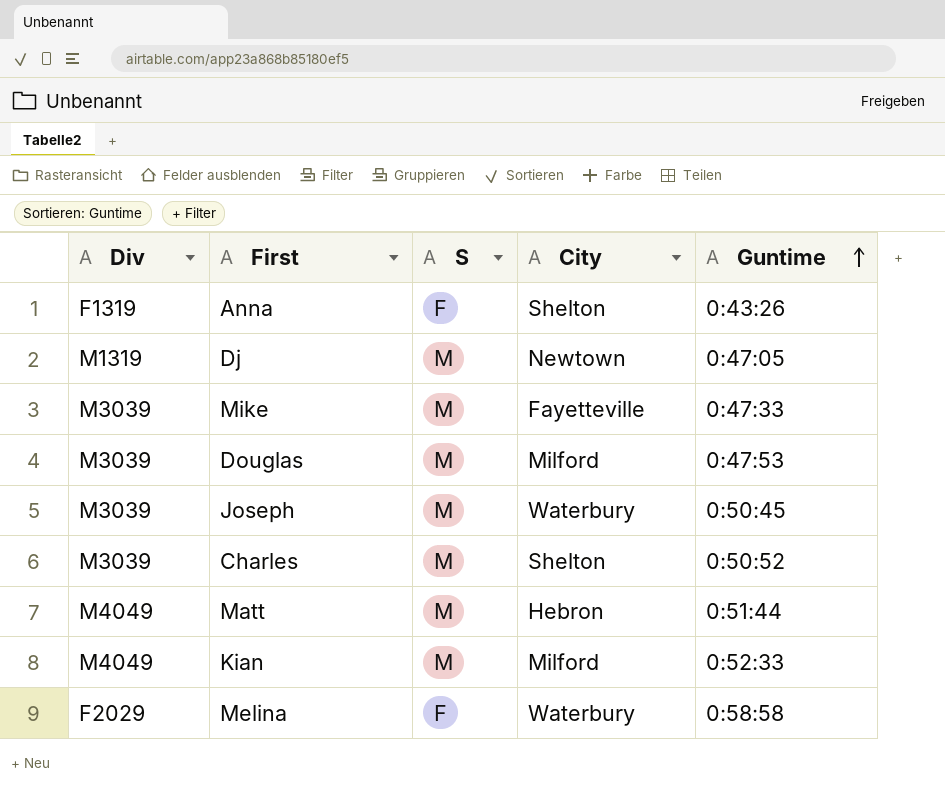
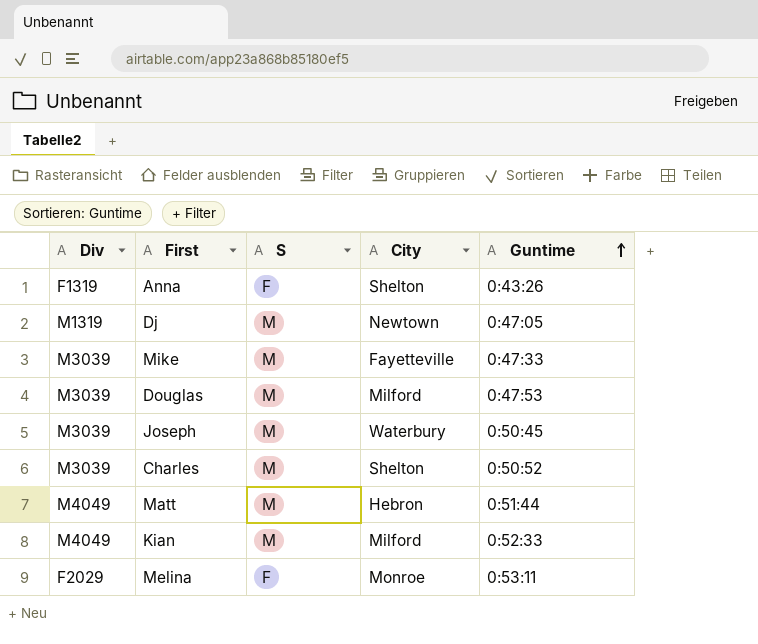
Melina | City: Waterbury -> Monroe
Melina | Guntime: 0:58:58 -> 0:53:11

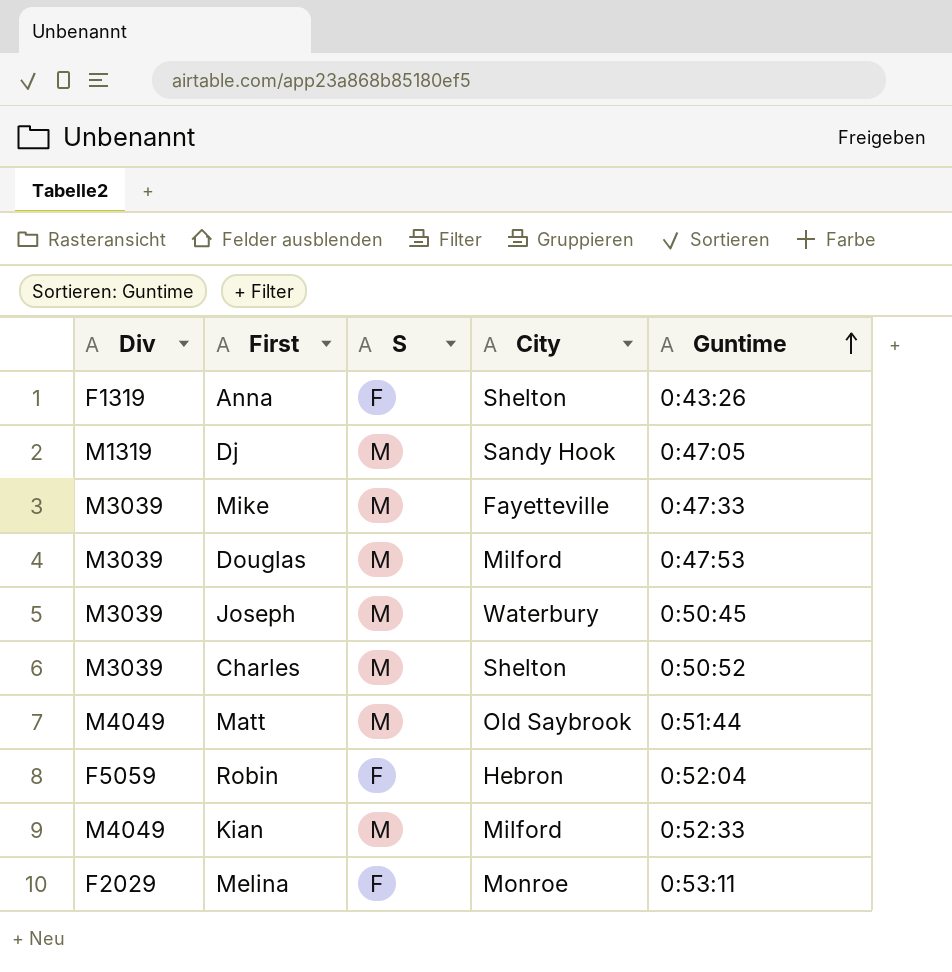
Dj | City: Newtown -> Sandy Hook
Matt | City: Hebron -> Old Saybrook
row Robin: none -> F5059 | F | Hebron | 0:52:04

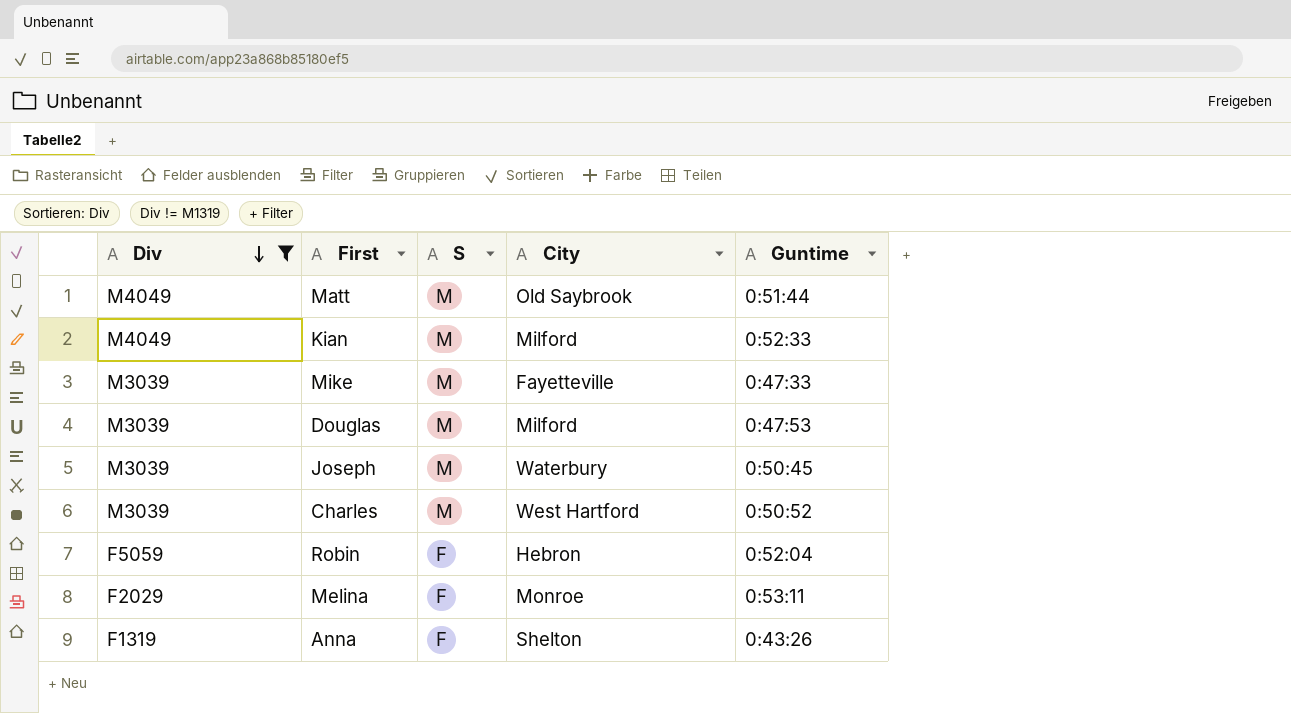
filter: none -> Div != M1319
row order: Guntime ascending -> Div descending
Charles | City: Shelton -> West Hartford

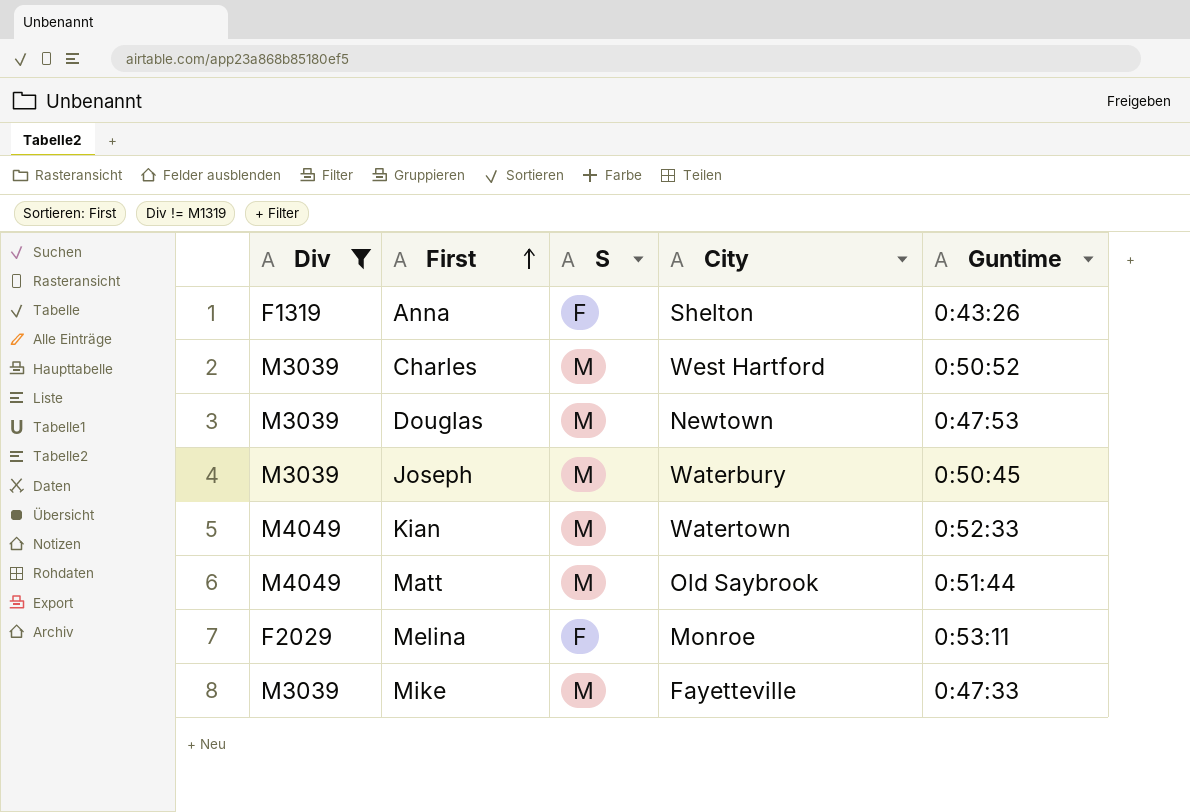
row order: Div descending -> First ascending
row Robin: F5059 | F | Hebron | 0:52:04 -> none
Douglas | City: Milford -> Newtown
Kian | City: Milford -> Watertown

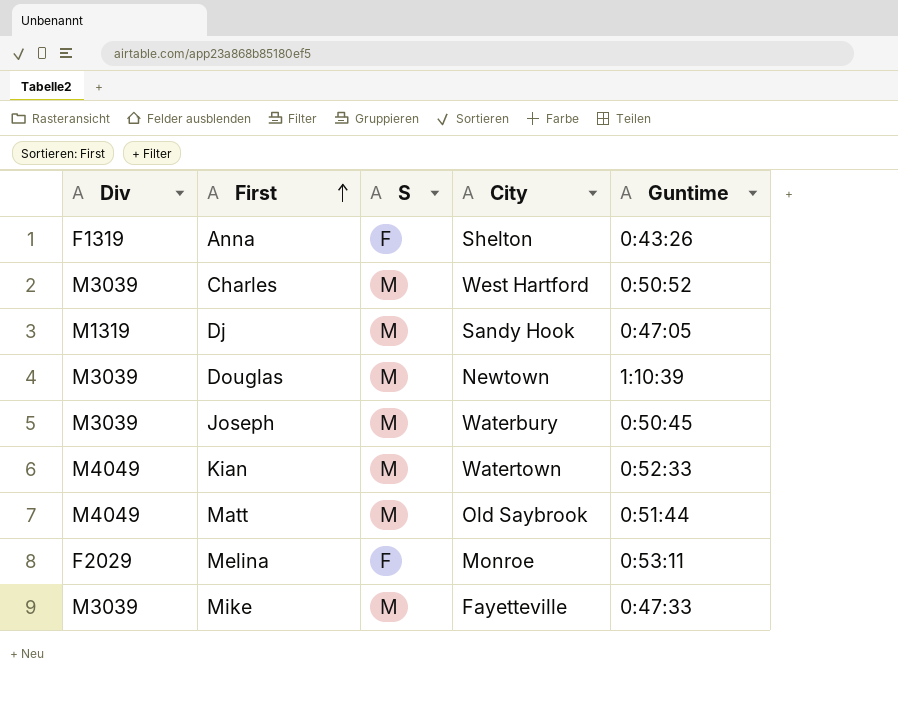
filter: Div != M1319 -> none
Douglas | Guntime: 0:47:53 -> 1:10:39

